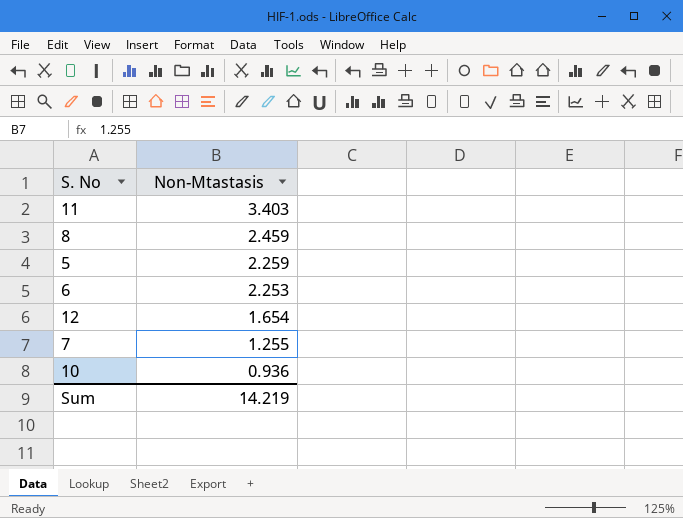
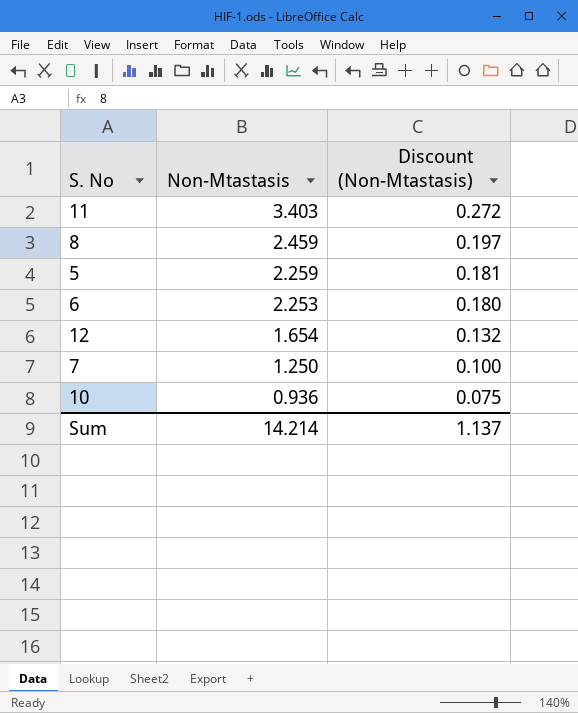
column Discount (Non-Mtastasis) | formula: none -> [Non-Mtastasis] * 0.08
7 | Non-Mtastasis: 1.255 -> 1.250
Sum | Non-Mtastasis: 14.219 -> 14.214

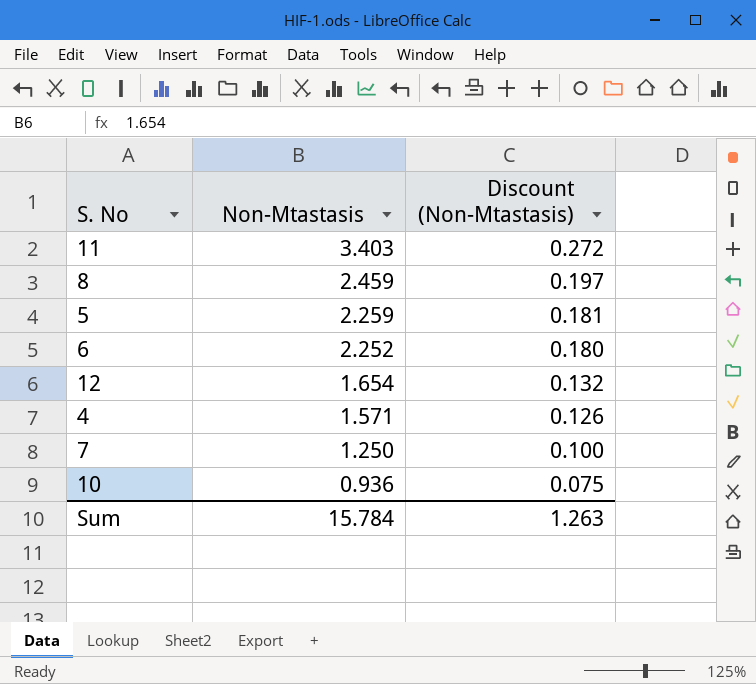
6 | Non-Mtastasis: 2.253 -> 2.252
row 4: none -> 1.571 | 0.126
Sum | Non-Mtastasis: 14.214 -> 15.784
Sum | Discount (Non-Mtastasis): 1.137 -> 1.263

